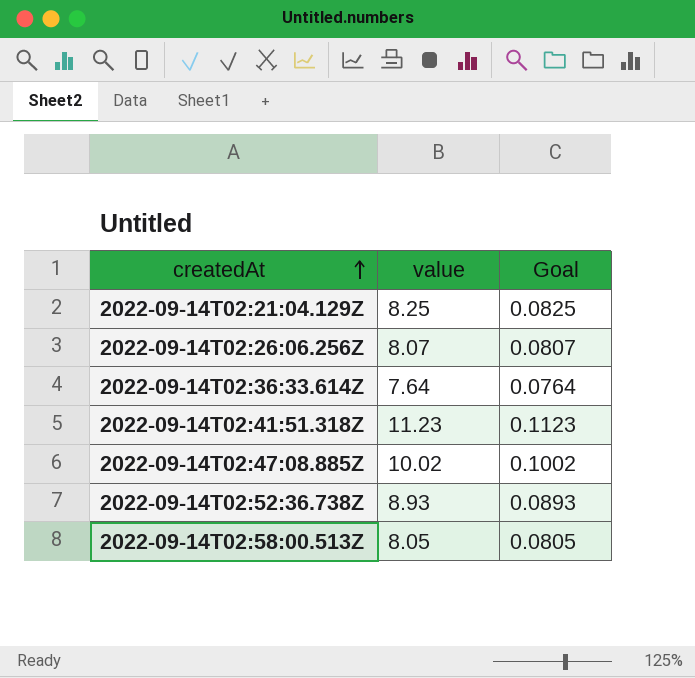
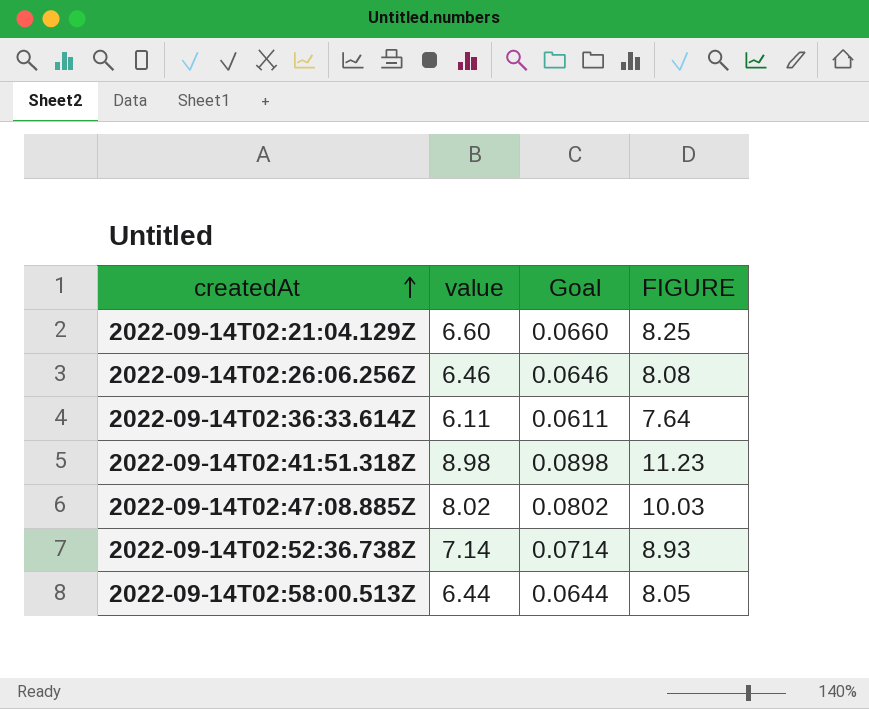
column FIGURE | formula: none -> [value] * 1.25
2022-09-14T02:21:04.129Z | value: 8.25 -> 6.60
2022-09-14T02:21:04.129Z | Goal: 0.0825 -> 0.0660
2022-09-14T02:26:06.256Z | value: 8.07 -> 6.46
2022-09-14T02:26:06.256Z | Goal: 0.0807 -> 0.0646
2022-09-14T02:36:33.614Z | value: 7.64 -> 6.11
2022-09-14T02:36:33.614Z | Goal: 0.0764 -> 0.0611
2022-09-14T02:41:51.318Z | value: 11.23 -> 8.98
2022-09-14T02:41:51.318Z | Goal: 0.1123 -> 0.0898
2022-09-14T02:47:08.885Z | value: 10.02 -> 8.02
2022-09-14T02:47:08.885Z | Goal: 0.1002 -> 0.0802
2022-09-14T02:52:36.738Z | value: 8.93 -> 7.14
2022-09-14T02:52:36.738Z | Goal: 0.0893 -> 0.0714
2022-09-14T02:58:00.513Z | value: 8.05 -> 6.44
2022-09-14T02:58:00.513Z | Goal: 0.0805 -> 0.0644

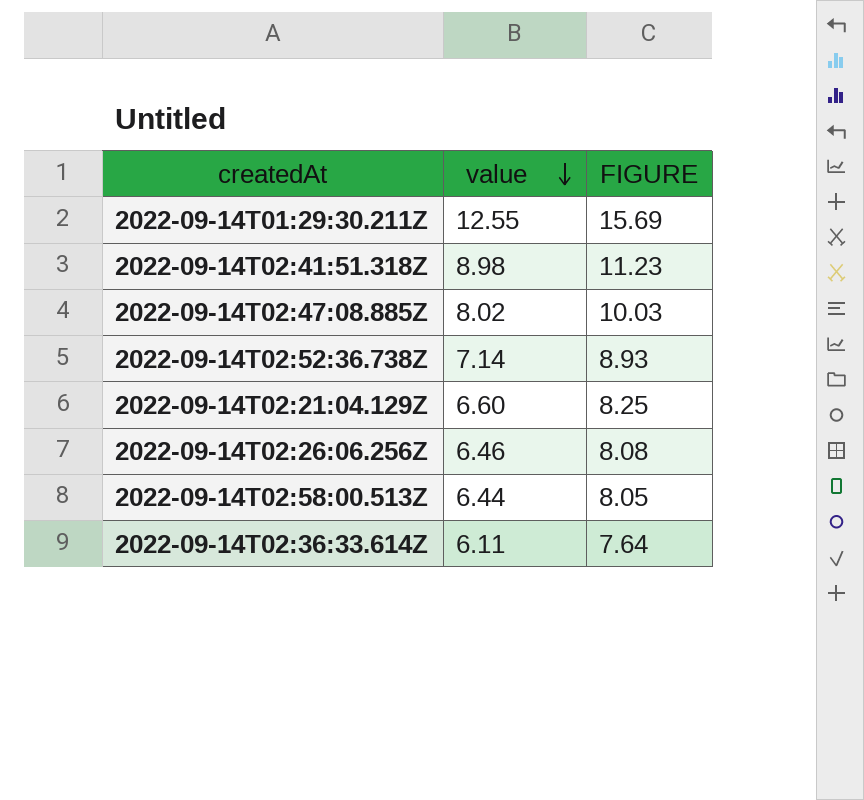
row order: createdAt ascending -> value descending
column Goal | formula: [value] * 0.01 -> none
row 2022-09-14T01:29:30.211Z: none -> 12.55 | 15.69

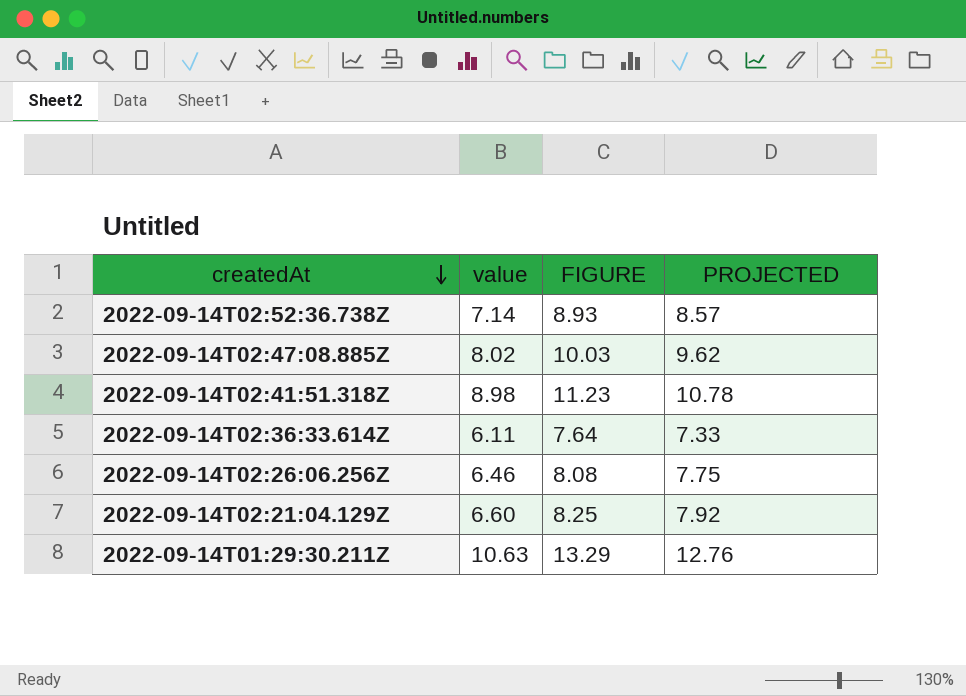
row order: value descending -> createdAt descending
column PROJECTED | formula: none -> [value] * 1.2
row 2022-09-14T02:58:00.513Z: 6.44 | 8.05 -> none
2022-09-14T01:29:30.211Z | value: 12.55 -> 10.63
2022-09-14T01:29:30.211Z | FIGURE: 15.69 -> 13.29

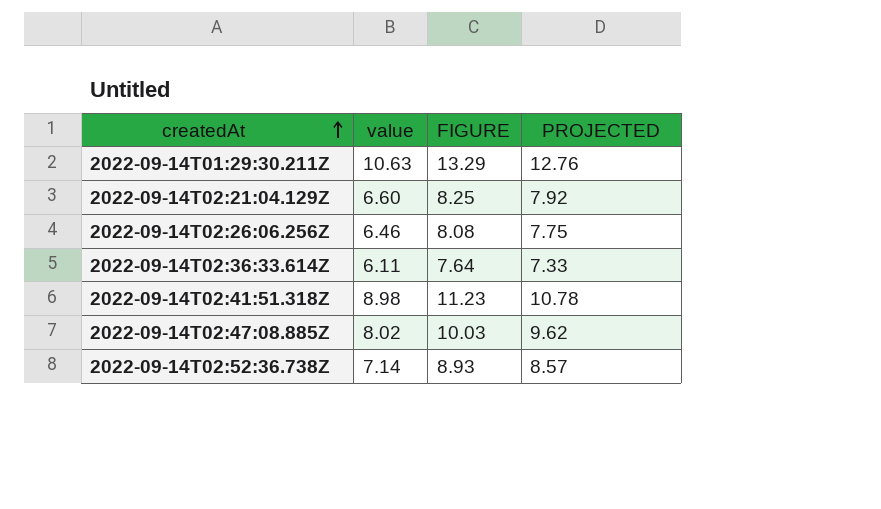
row order: createdAt descending -> createdAt ascending

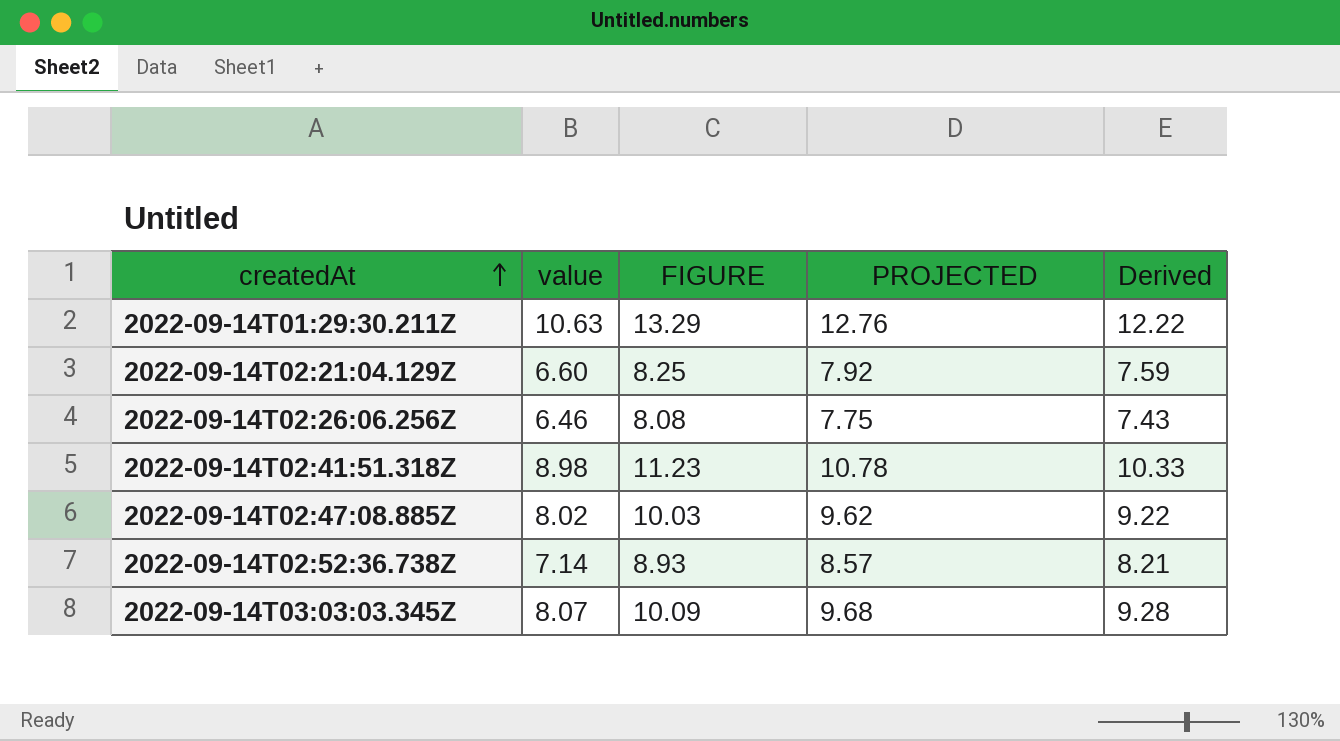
column Derived | formula: none -> [value] * 1.15
row 2022-09-14T02:36:33.614Z: 6.11 | 7.64 | 7.33 -> none
row 2022-09-14T03:03:03.345Z: none -> 8.07 | 10.09 | 9.68 | 9.28

